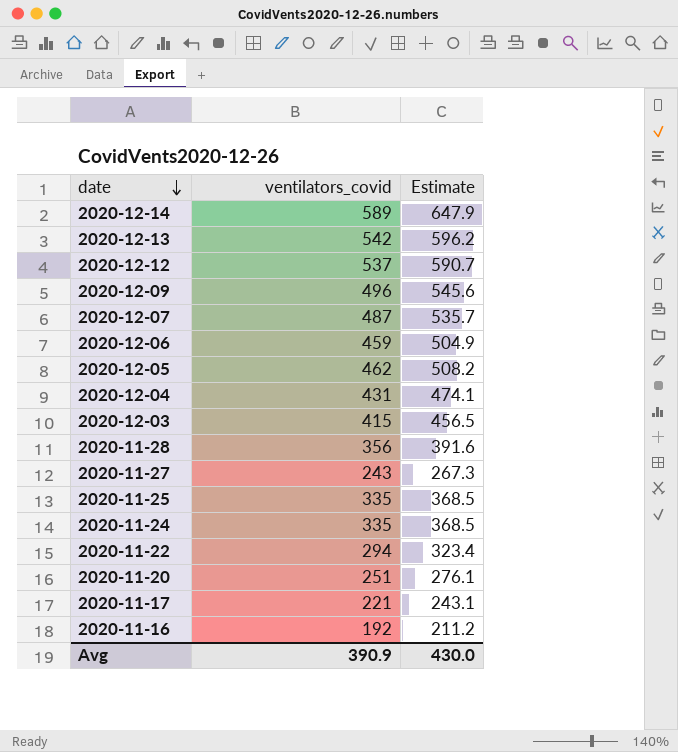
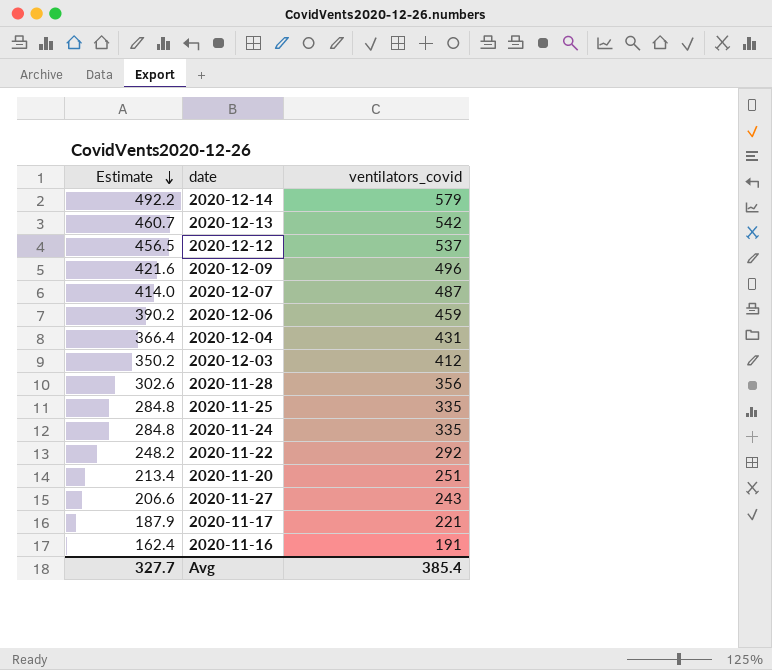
row order: date descending -> Estimate descending
column Estimate | formula: [ventilators_covid] * 1.1 -> [ventilators_covid] * 0.85
column Estimate | position: 3 -> 1
row 2020-12-05: 462 | 508.2 -> none
2020-12-14 | ventilators_covid: 589 -> 579
2020-12-03 | ventilators_covid: 415 -> 412
2020-11-22 | ventilators_covid: 294 -> 292
2020-11-16 | ventilators_covid: 192 -> 191
Avg | Estimate: 430.0 -> 327.7
Avg | ventilators_covid: 390.9 -> 385.4

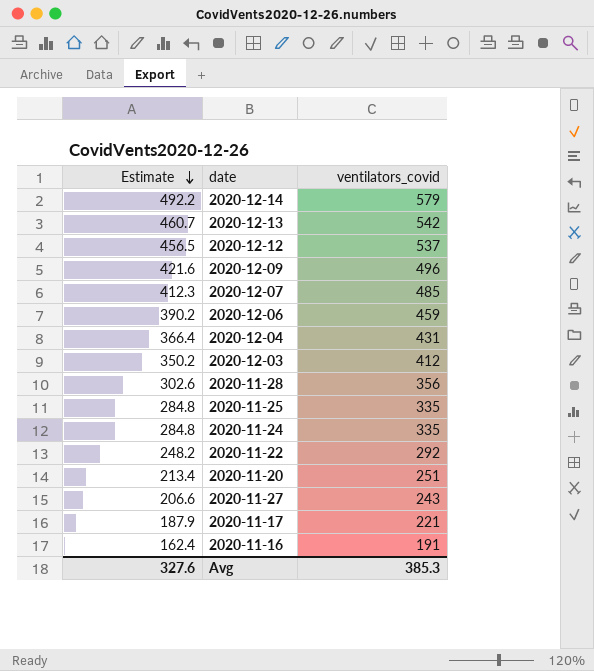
2020-12-07 | Estimate: 414.0 -> 412.3
2020-12-07 | ventilators_covid: 487 -> 485
Avg | Estimate: 327.7 -> 327.6
Avg | ventilators_covid: 385.4 -> 385.3

